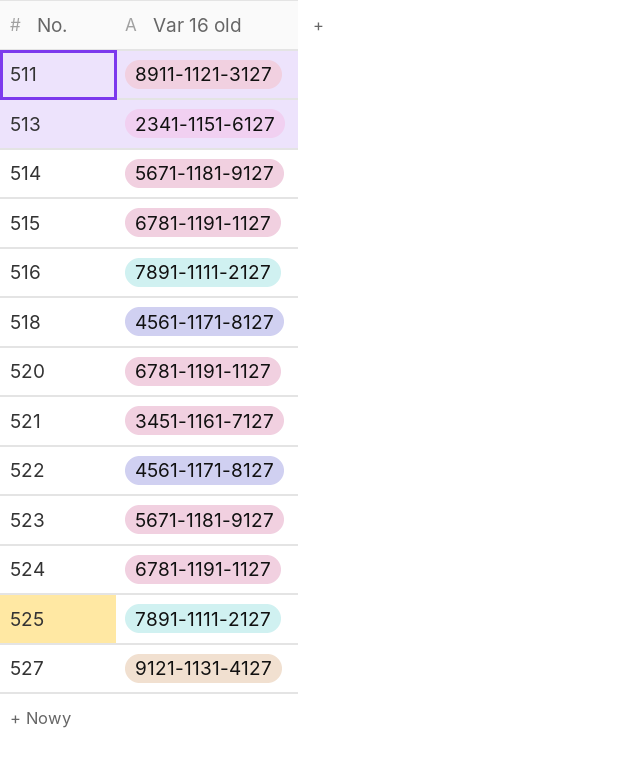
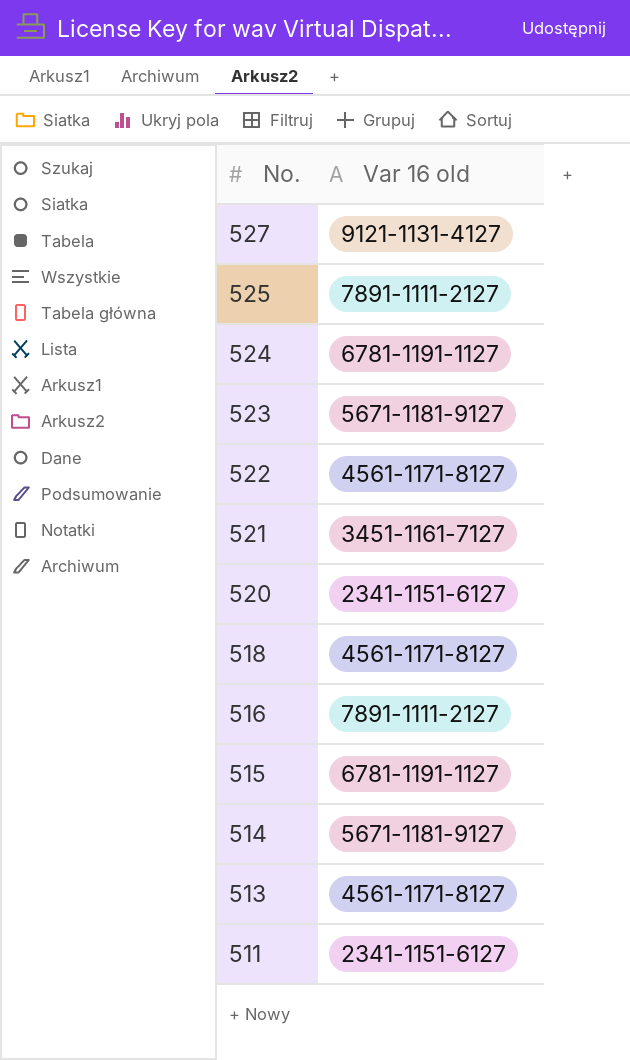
row order: No. ascending -> No. descending
520 | Var 16 old: 6781-1191-1127 -> 2341-1151-6127
513 | Var 16 old: 2341-1151-6127 -> 4561-1171-8127
511 | Var 16 old: 8911-1121-3127 -> 2341-1151-6127

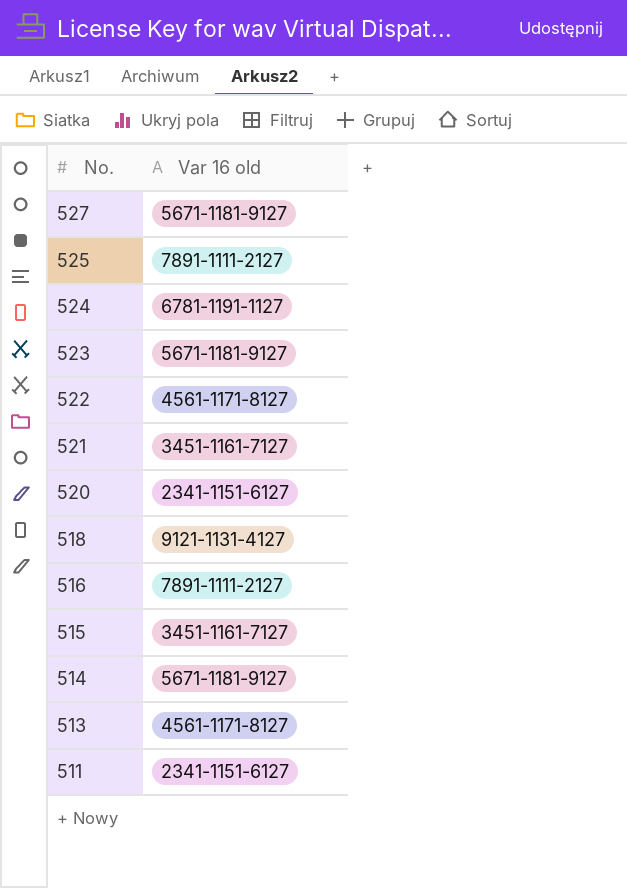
527 | Var 16 old: 9121-1131-4127 -> 5671-1181-9127
518 | Var 16 old: 4561-1171-8127 -> 9121-1131-4127
515 | Var 16 old: 6781-1191-1127 -> 3451-1161-7127

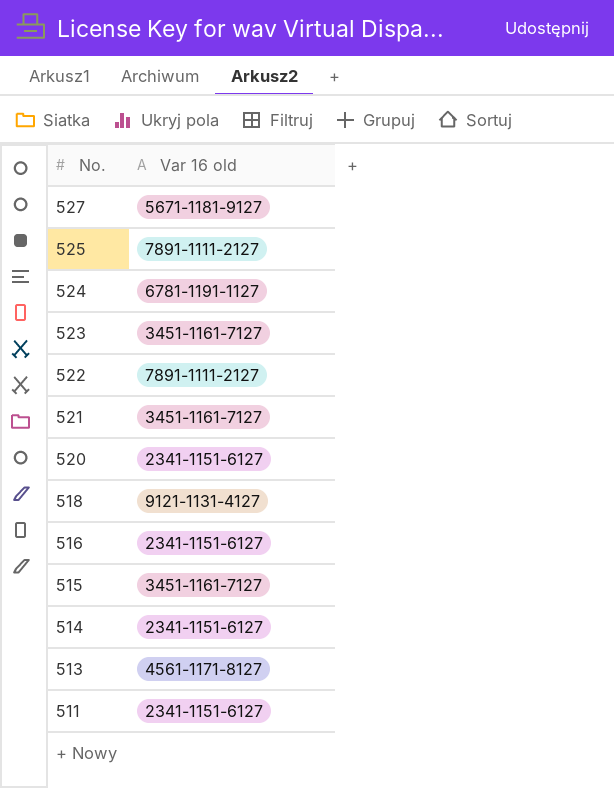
523 | Var 16 old: 5671-1181-9127 -> 3451-1161-7127
522 | Var 16 old: 4561-1171-8127 -> 7891-1111-2127
516 | Var 16 old: 7891-1111-2127 -> 2341-1151-6127
514 | Var 16 old: 5671-1181-9127 -> 2341-1151-6127

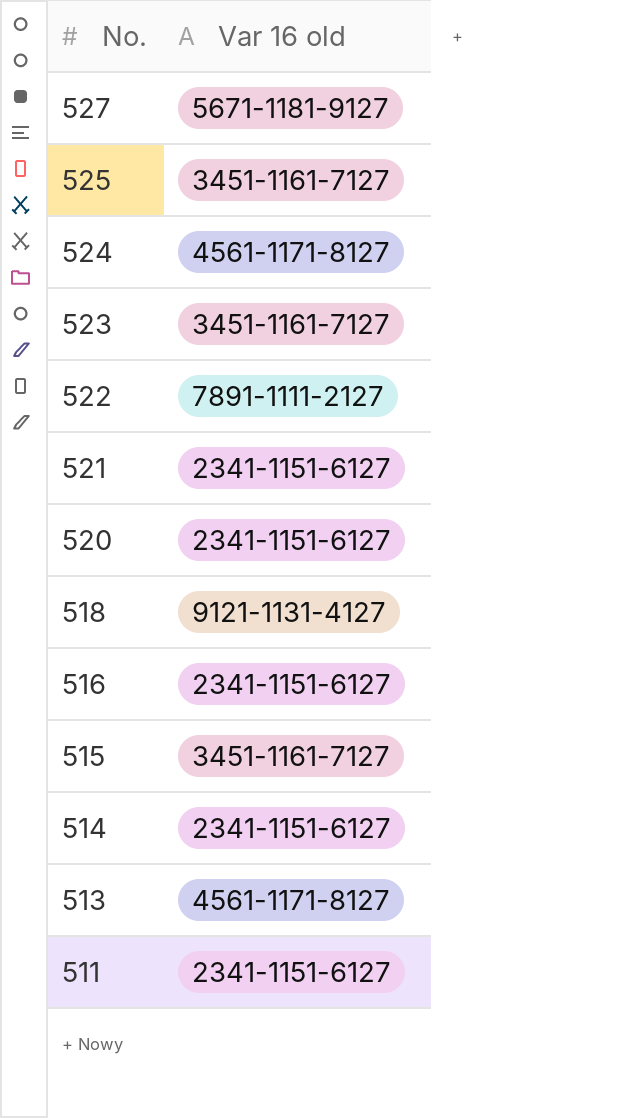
525 | Var 16 old: 7891-1111-2127 -> 3451-1161-7127
524 | Var 16 old: 6781-1191-1127 -> 4561-1171-8127
521 | Var 16 old: 3451-1161-7127 -> 2341-1151-6127

